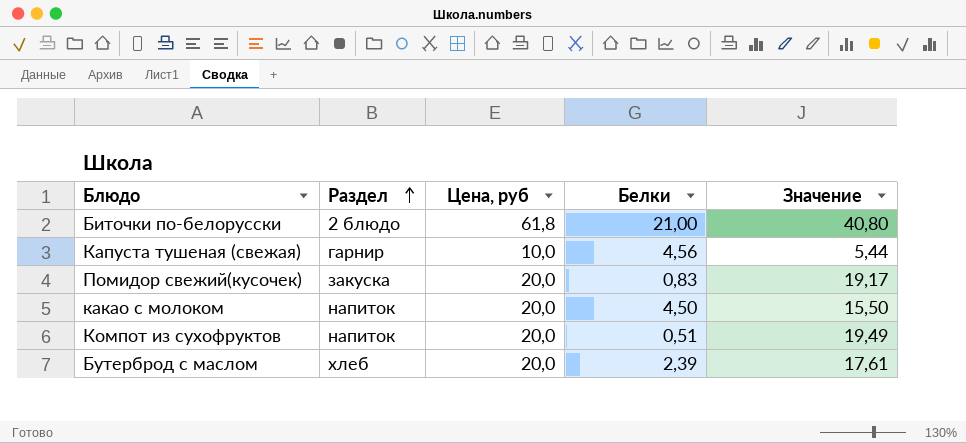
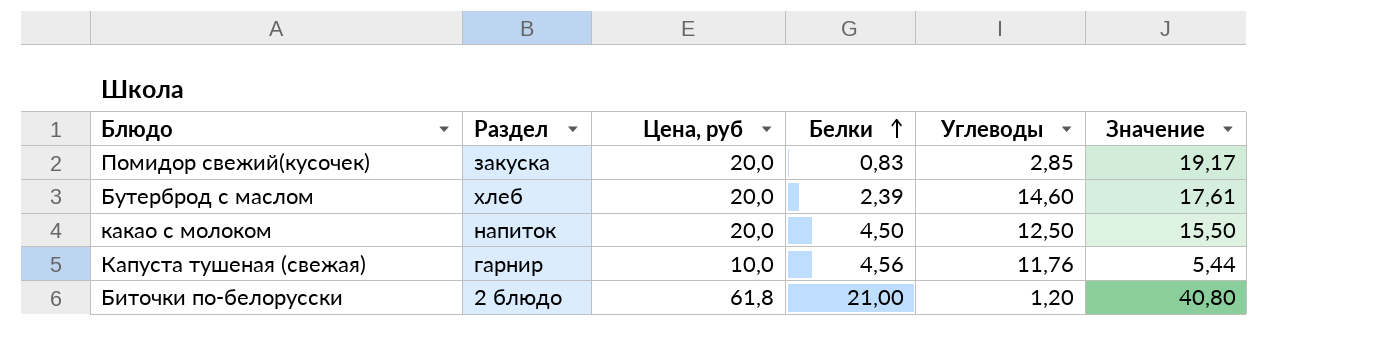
row order: Раздел ascending -> Белки ascending
column Углеводы | position: none -> 5
row Компот из сухофруктов: напиток | 20,0 | 0,51 | 19,49 -> none

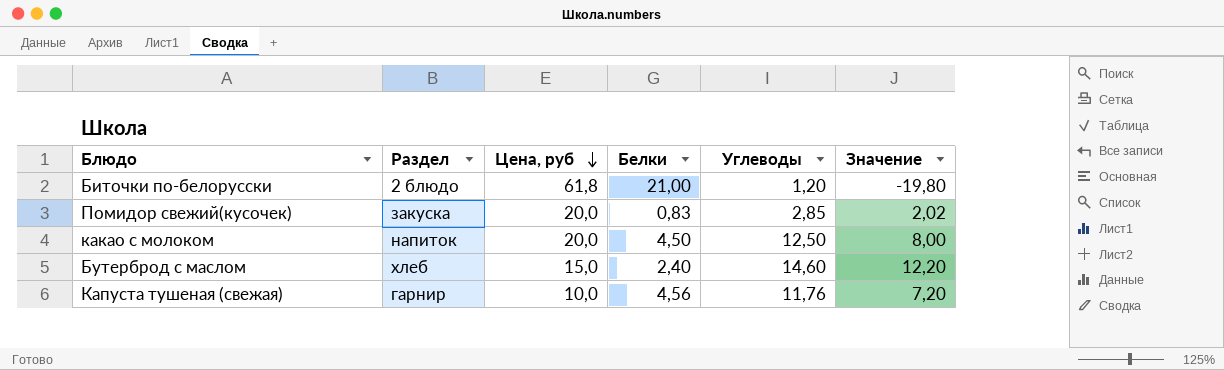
row order: Белки ascending -> Цена, руб descending
column Значение | formula: [Цена, руб] - [Белки] -> [Углеводы] - [Белки]
Бутерброд с маслом | Цена, руб: 20,0 -> 15,0
Бутерброд с маслом | Белки: 2,39 -> 2,40

